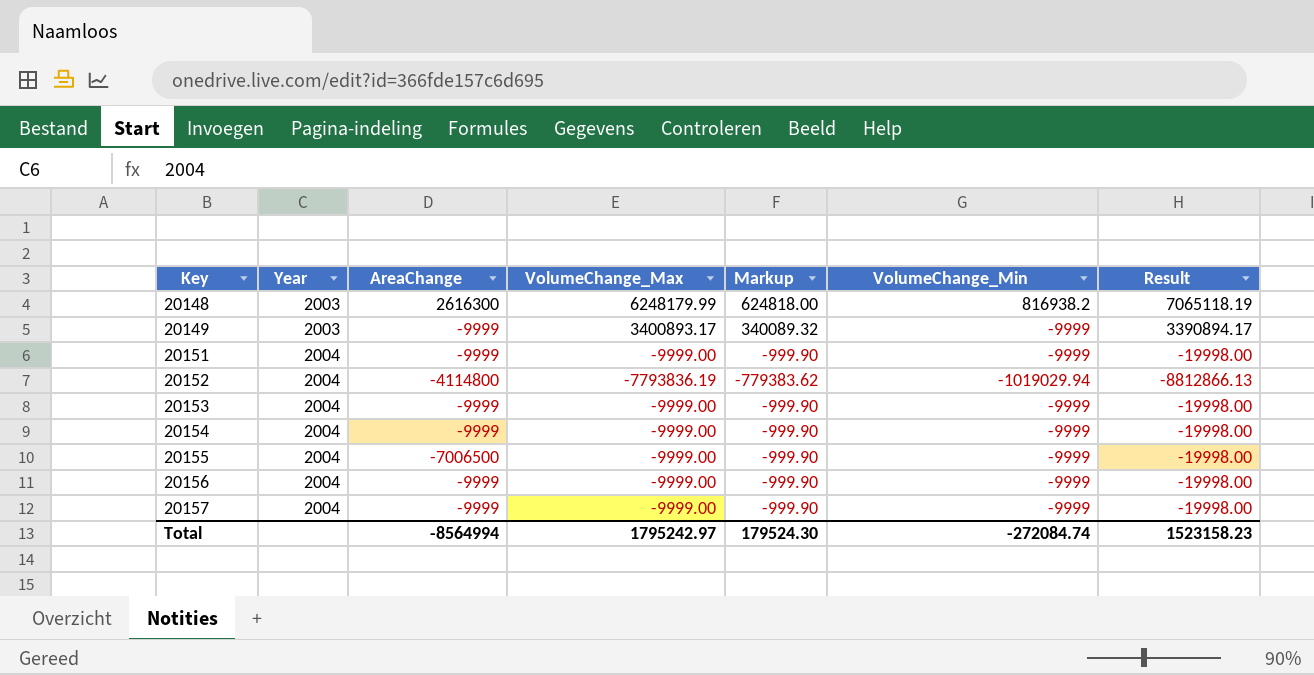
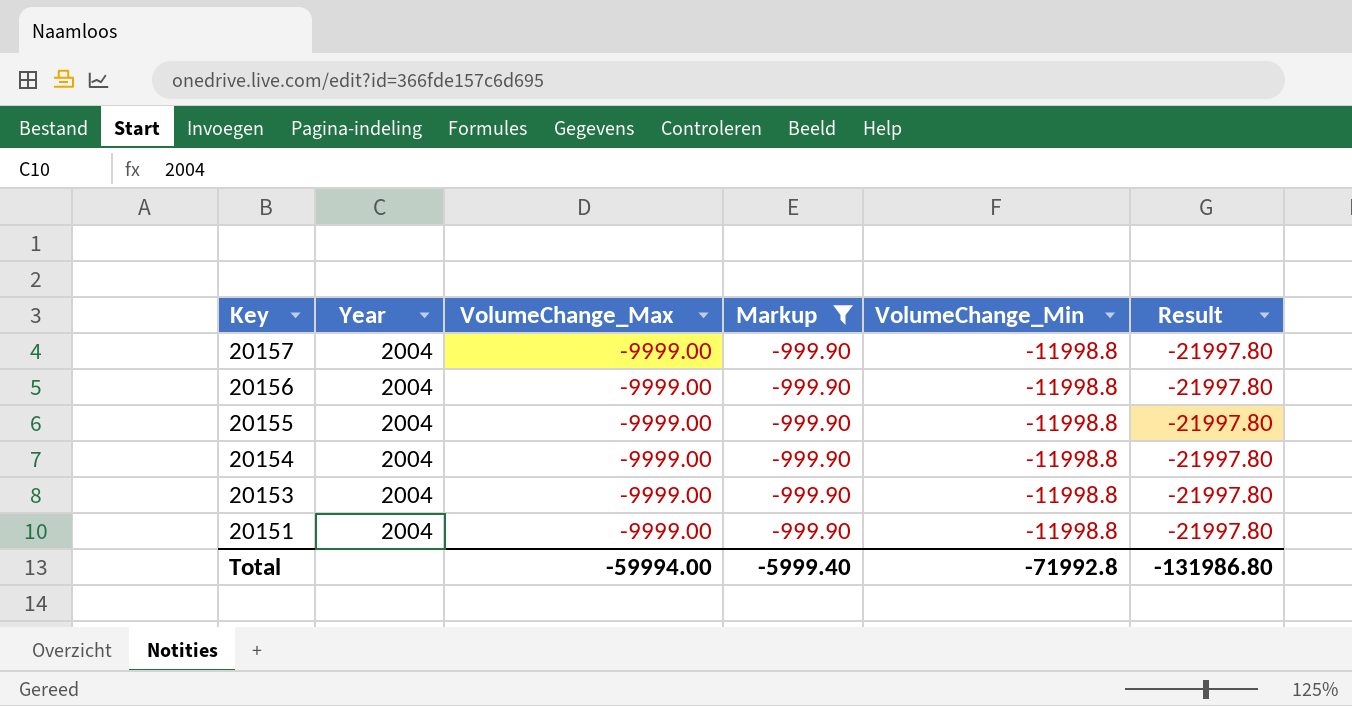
filter: none -> Markup = -999.90
row order: Key ascending -> Key descending
column AreaChange | position: 3 -> none
20157 | VolumeChange_Min: -9999 -> -11998.8
20157 | Result: -19998.00 -> -21997.80
20156 | VolumeChange_Min: -9999 -> -11998.8
20156 | Result: -19998.00 -> -21997.80
20155 | VolumeChange_Min: -9999 -> -11998.8
20155 | Result: -19998.00 -> -21997.80
20154 | VolumeChange_Min: -9999 -> -11998.8
20154 | Result: -19998.00 -> -21997.80
20153 | VolumeChange_Min: -9999 -> -11998.8
20153 | Result: -19998.00 -> -21997.80
20151 | VolumeChange_Min: -9999 -> -11998.8
20151 | Result: -19998.00 -> -21997.80
Total | VolumeChange_Max: 1795242.97 -> -59994.00
Total | Markup: 179524.30 -> -5999.40
Total | VolumeChange_Min: -272084.74 -> -71992.8
Total | Result: 1523158.23 -> -131986.80

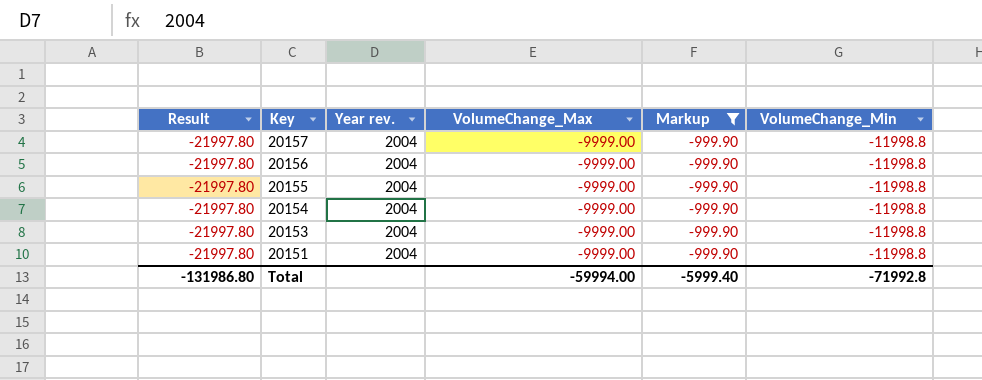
column Result | position: 6 -> 1
column name: Year -> Year rev.

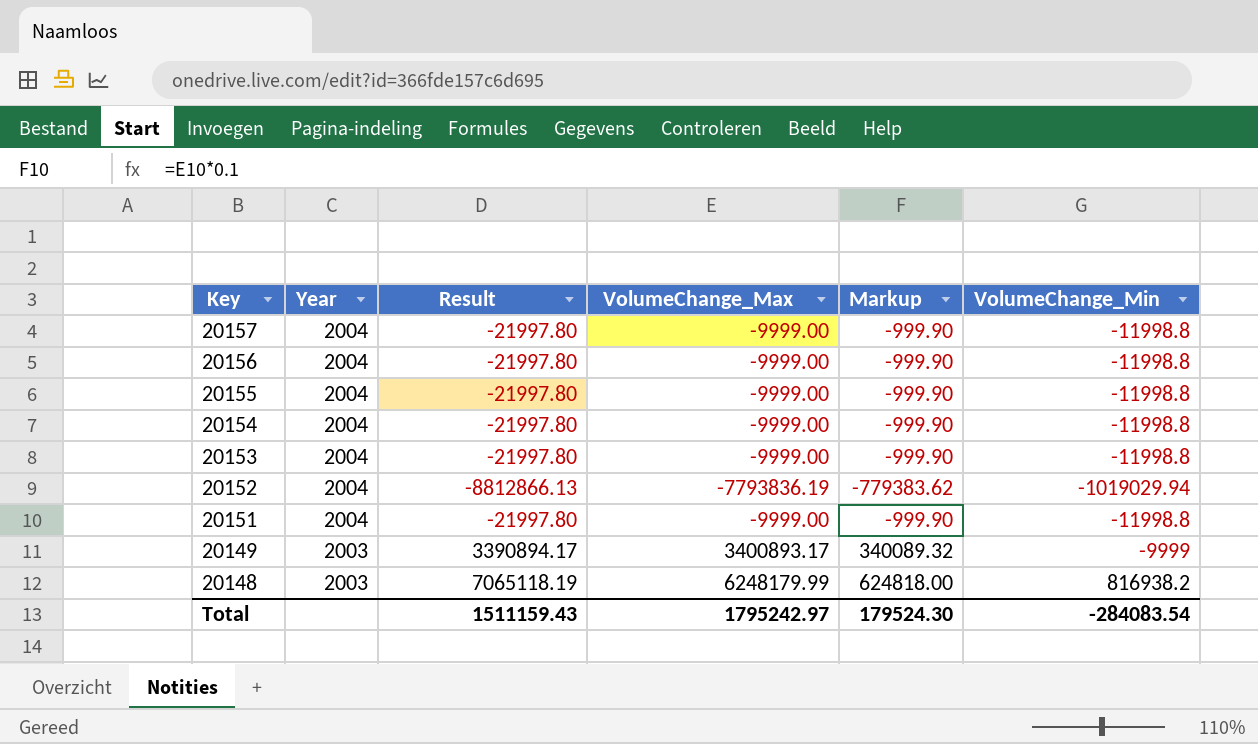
filter: Markup = -999.90 -> none
column name: Year rev. -> Year
column Result | position: 1 -> 3
Total | Result: -131986.80 -> 1511159.43
Total | VolumeChange_Max: -59994.00 -> 1795242.97
Total | Markup: -5999.40 -> 179524.30
Total | VolumeChange_Min: -71992.8 -> -284083.54

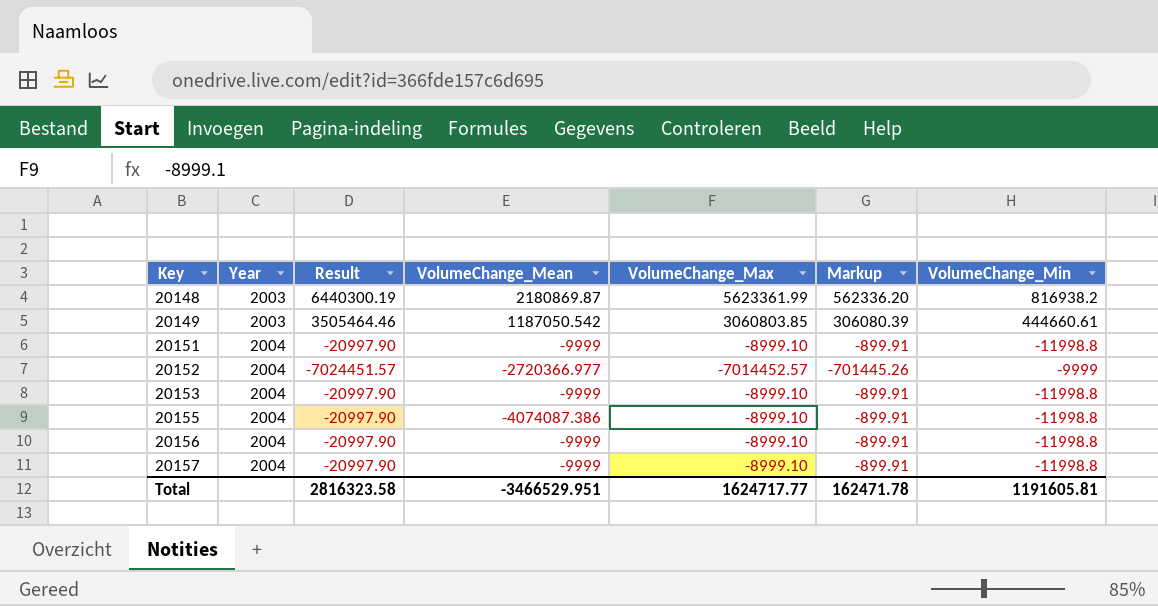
row order: Key descending -> Key ascending
column VolumeChange_Mean | position: none -> 4
row 20154: 2004 | -21997.80 | -9999.00 | -999.90 | -11998.8 -> none
20148 | Result: 7065118.19 -> 6440300.19
20148 | VolumeChange_Max: 6248179.99 -> 5623361.99
20148 | Markup: 624818.00 -> 562336.20
20149 | Result: 3390894.17 -> 3505464.46
20149 | VolumeChange_Max: 3400893.17 -> 3060803.85
20149 | Markup: 340089.32 -> 306080.39
20149 | VolumeChange_Min: -9999 -> 444660.61
20151 | Result: -21997.80 -> -20997.90
20151 | VolumeChange_Max: -9999.00 -> -8999.10
20151 | Markup: -999.90 -> -899.91
20152 | Result: -8812866.13 -> -7024451.57
20152 | VolumeChange_Max: -7793836.19 -> -7014452.57
20152 | Markup: -779383.62 -> -701445.26
20152 | VolumeChange_Min: -1019029.94 -> -9999
20153 | Result: -21997.80 -> -20997.90
20153 | VolumeChange_Max: -9999.00 -> -8999.10
20153 | Markup: -999.90 -> -899.91
20155 | Result: -21997.80 -> -20997.90
20155 | VolumeChange_Max: -9999.00 -> -8999.10
20155 | Markup: -999.90 -> -899.91
20156 | Result: -21997.80 -> -20997.90
20156 | VolumeChange_Max: -9999.00 -> -8999.10
20156 | Markup: -999.90 -> -899.91
20157 | Result: -21997.80 -> -20997.90
20157 | VolumeChange_Max: -9999.00 -> -8999.10
20157 | Markup: -999.90 -> -899.91
Total | Result: 1511159.43 -> 2816323.58
Total | VolumeChange_Max: 1795242.97 -> 1624717.77
Total | Markup: 179524.30 -> 162471.78
Total | VolumeChange_Min: -284083.54 -> 1191605.81

